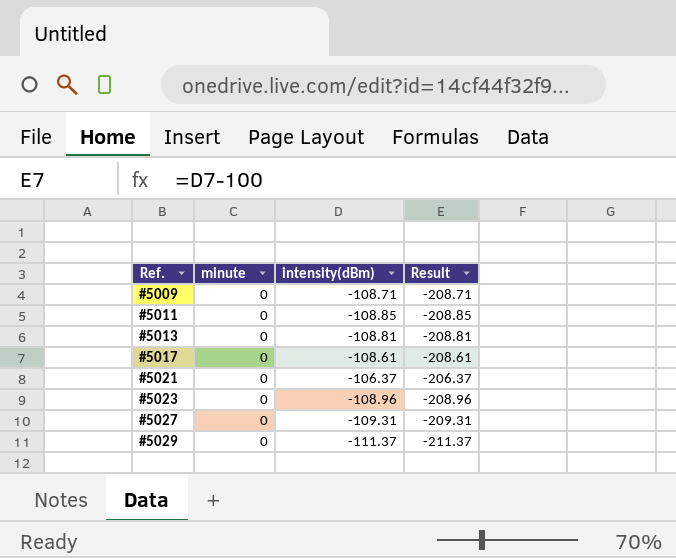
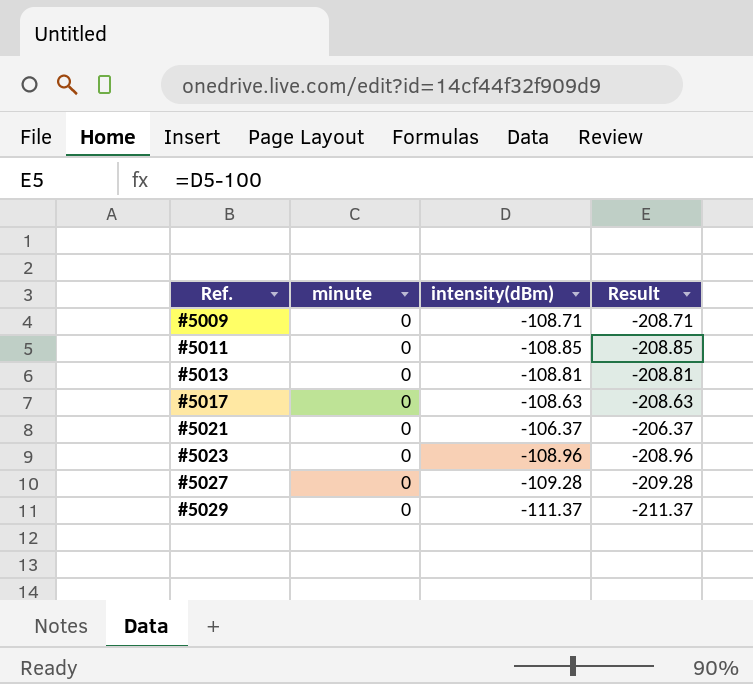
#5017 | intensity(dBm): -108.61 -> -108.63
#5017 | Result: -208.61 -> -208.63
#5027 | intensity(dBm): -109.31 -> -109.28
#5027 | Result: -209.31 -> -209.28

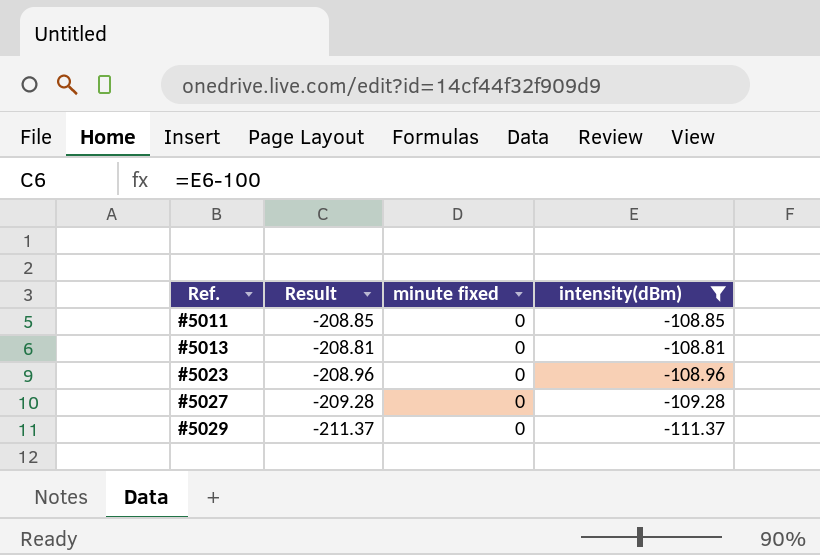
filter: none -> intensity(dBm) <= -108.81
column Result | position: 4 -> 2
column name: minute -> minute fixed

